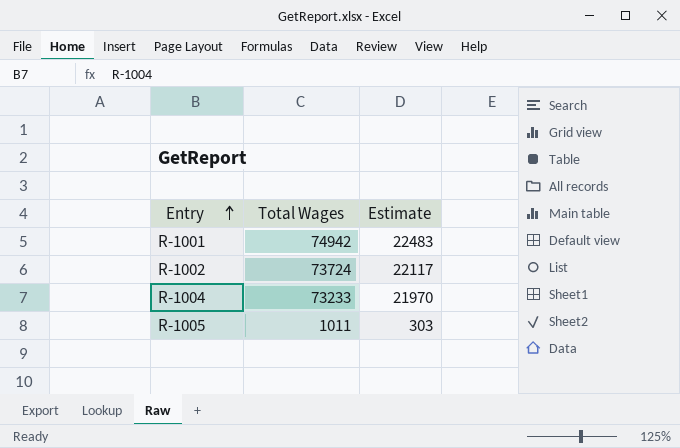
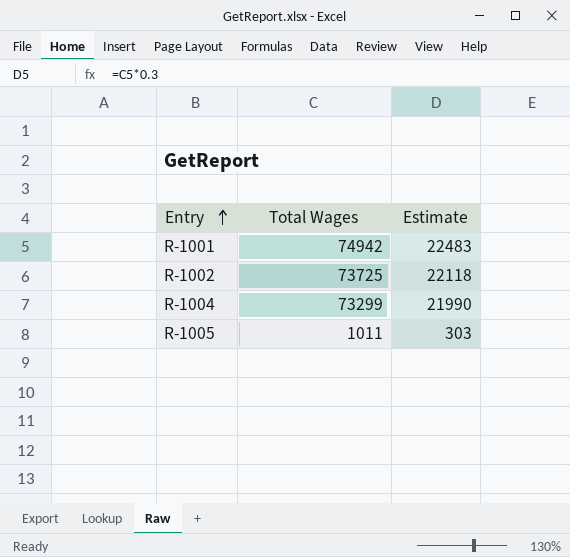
R-1002 | Total Wages: 73724 -> 73725
R-1002 | Estimate: 22117 -> 22118
R-1004 | Total Wages: 73233 -> 73299
R-1004 | Estimate: 21970 -> 21990

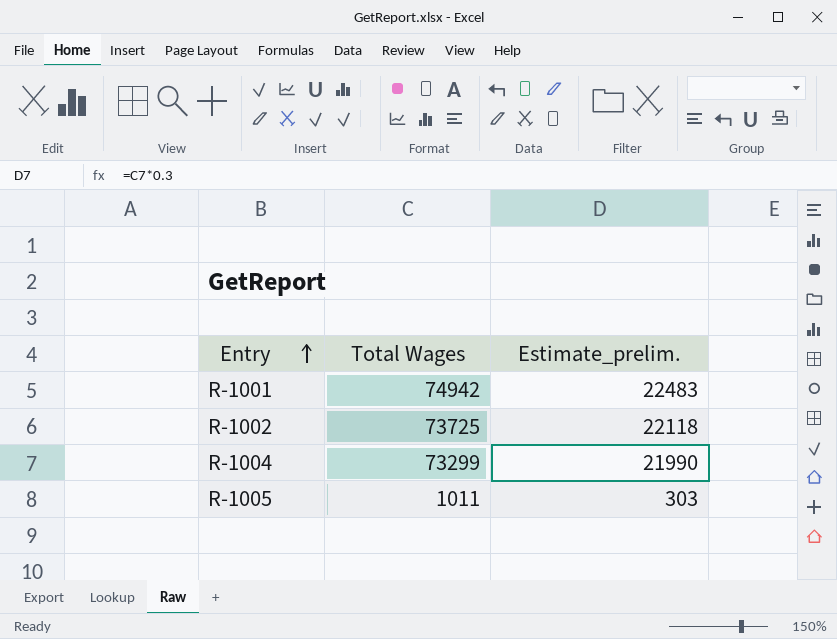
column name: Estimate -> Estimate_prelim.

